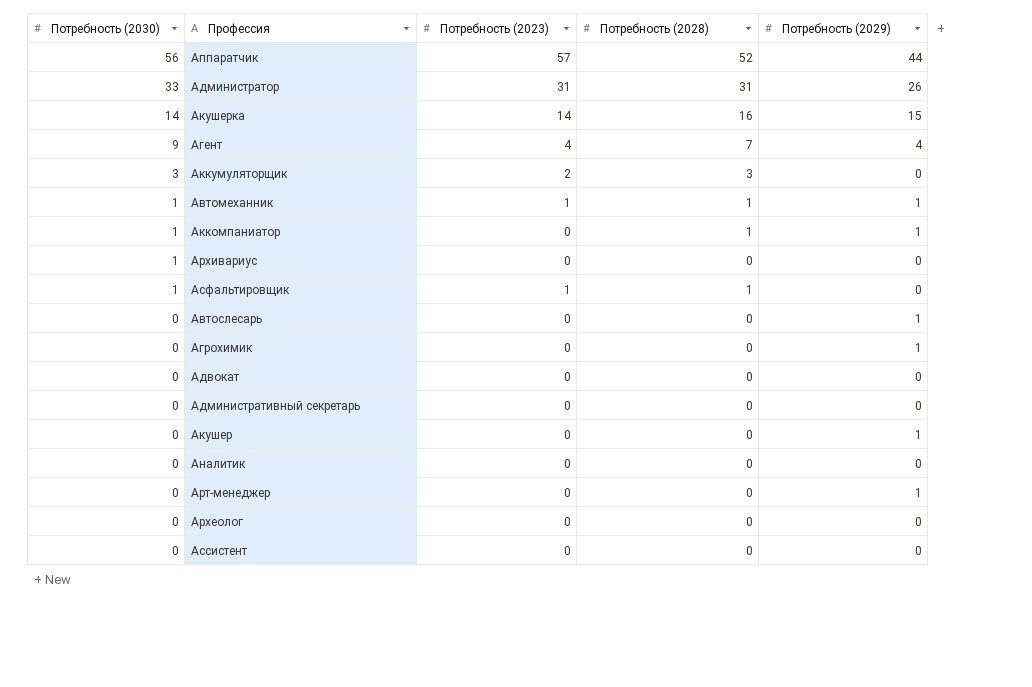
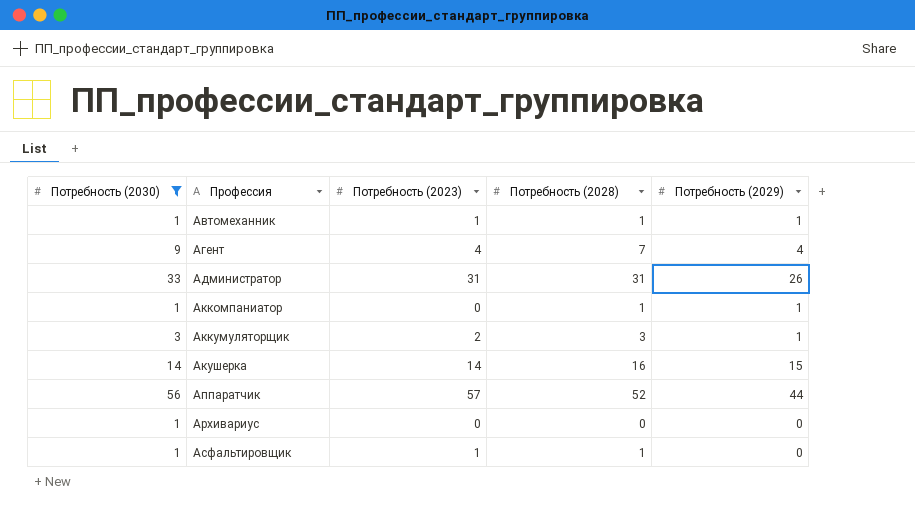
filter: none -> Потребность (2030) != 0
row order: Потребность (2030) descending -> Профессия ascending
Аккумуляторщик | Потребность (2029): 0 -> 1

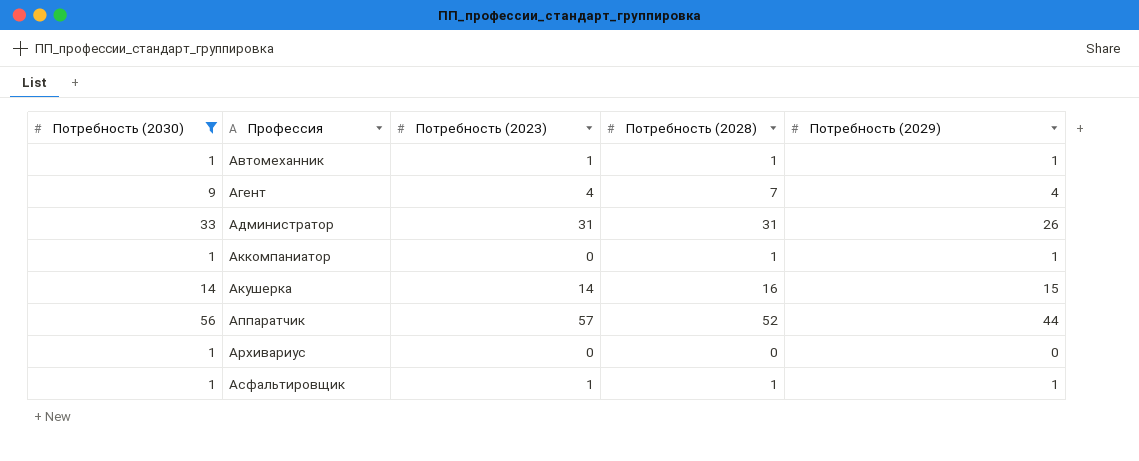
row Аккумуляторщик: 3 | 2 | 3 | 1 -> none
Асфальтировщик | Потребность (2029): 0 -> 1

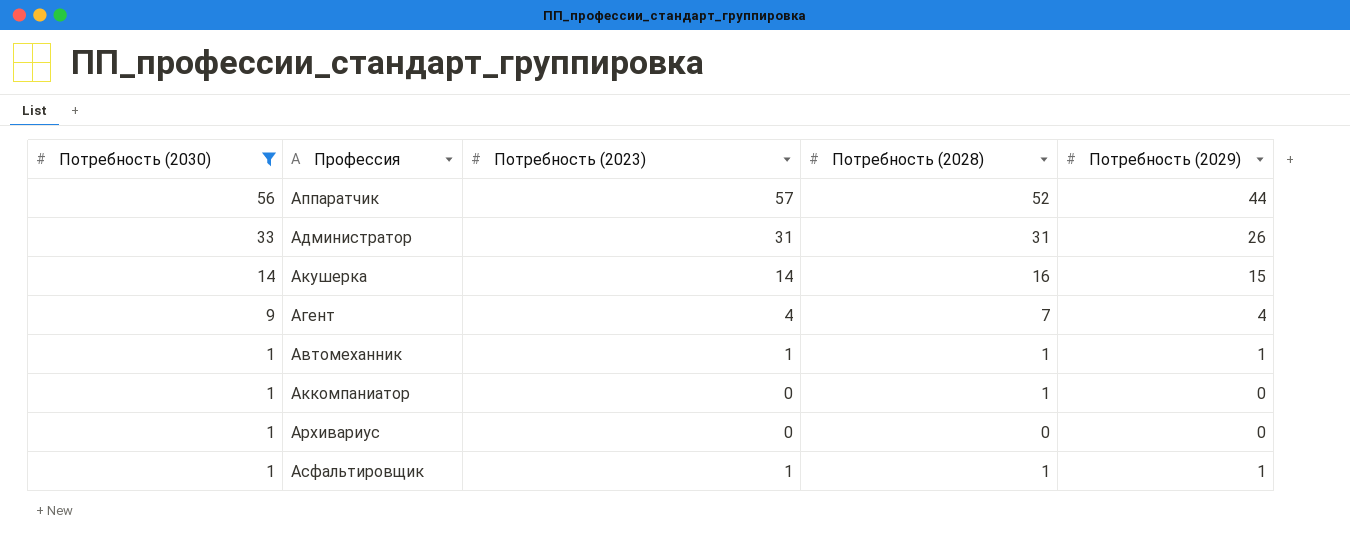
row order: Профессия ascending -> Потребность (2030) descending
Аккомпаниатор | Потребность (2029): 1 -> 0

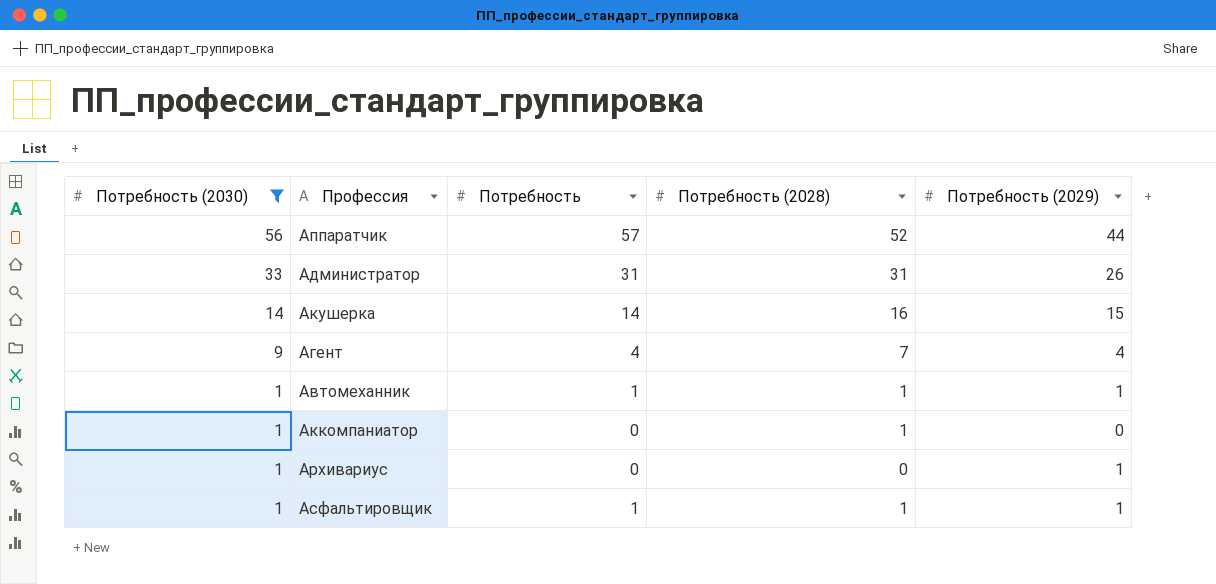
column name: Потребность (2023) -> Потребность
Архивариус | Потребность (2029): 0 -> 1

